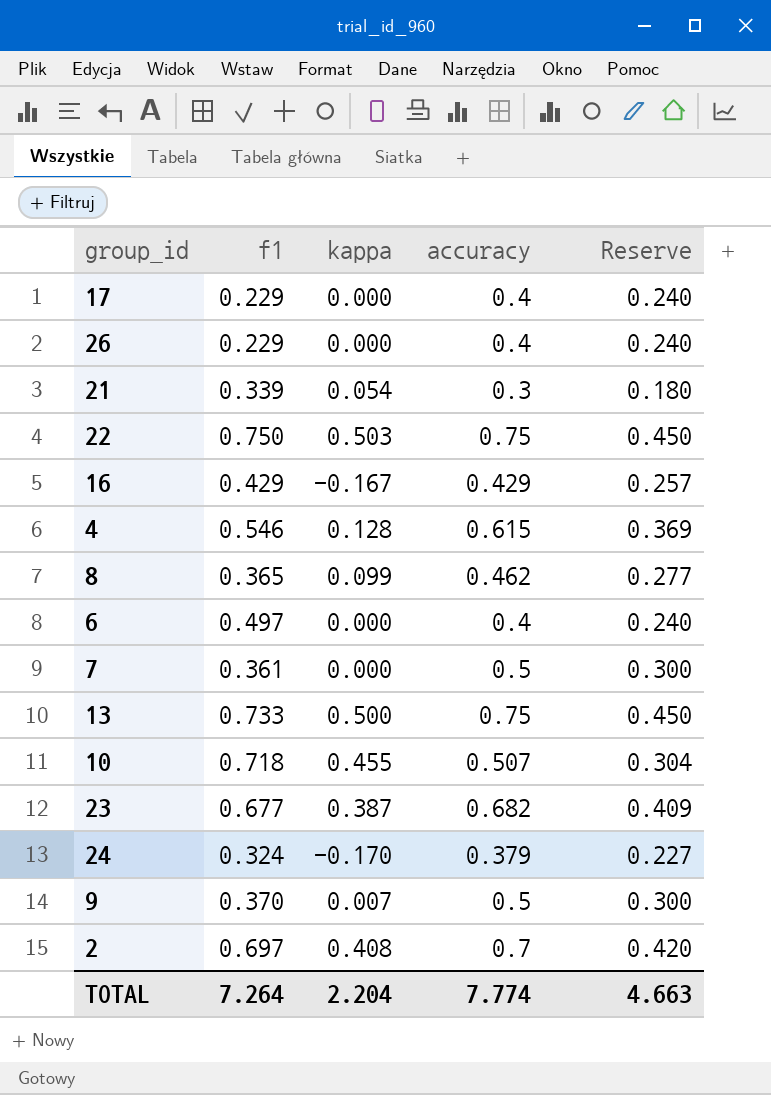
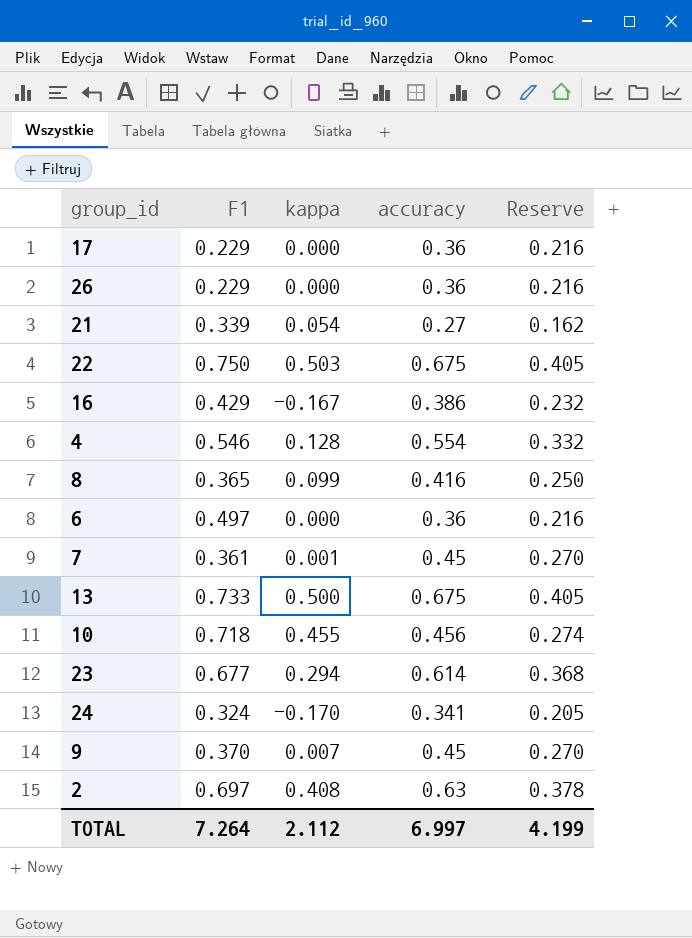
column name: f1 -> F1
17 | accuracy: 0.4 -> 0.36
17 | Reserve: 0.240 -> 0.216
26 | accuracy: 0.4 -> 0.36
26 | Reserve: 0.240 -> 0.216
21 | accuracy: 0.3 -> 0.27
21 | Reserve: 0.180 -> 0.162
22 | accuracy: 0.75 -> 0.675
22 | Reserve: 0.450 -> 0.405
16 | accuracy: 0.429 -> 0.386
16 | Reserve: 0.257 -> 0.232
4 | accuracy: 0.615 -> 0.554
4 | Reserve: 0.369 -> 0.332
8 | accuracy: 0.462 -> 0.416
8 | Reserve: 0.277 -> 0.250
6 | accuracy: 0.4 -> 0.36
6 | Reserve: 0.240 -> 0.216
7 | kappa: 0.000 -> 0.001
7 | accuracy: 0.5 -> 0.45
7 | Reserve: 0.300 -> 0.270
13 | accuracy: 0.75 -> 0.675
13 | Reserve: 0.450 -> 0.405
10 | accuracy: 0.507 -> 0.456
10 | Reserve: 0.304 -> 0.274
23 | kappa: 0.387 -> 0.294
23 | accuracy: 0.682 -> 0.614
23 | Reserve: 0.409 -> 0.368
24 | accuracy: 0.379 -> 0.341
24 | Reserve: 0.227 -> 0.205
9 | accuracy: 0.5 -> 0.45
9 | Reserve: 0.300 -> 0.270
2 | accuracy: 0.7 -> 0.63
2 | Reserve: 0.420 -> 0.378
TOTAL | kappa: 2.204 -> 2.112
TOTAL | accuracy: 7.774 -> 6.997
TOTAL | Reserve: 4.663 -> 4.199

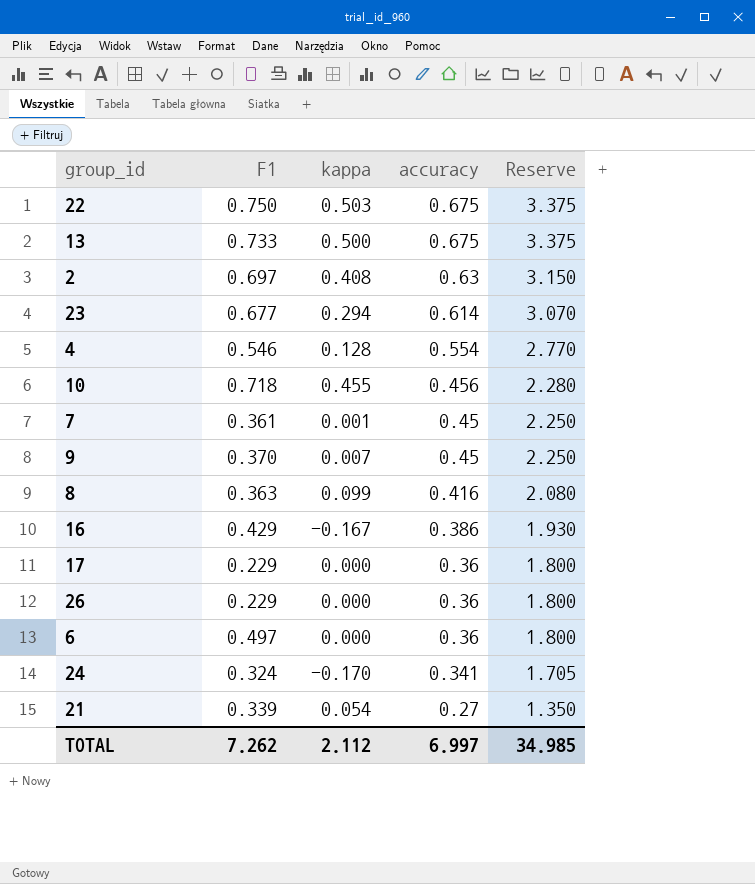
row order: none -> accuracy descending
column Reserve | formula: [accuracy] * 0.6 -> [accuracy] * 5
8 | F1: 0.365 -> 0.363
TOTAL | F1: 7.264 -> 7.262
TOTAL | Reserve: 4.199 -> 34.985

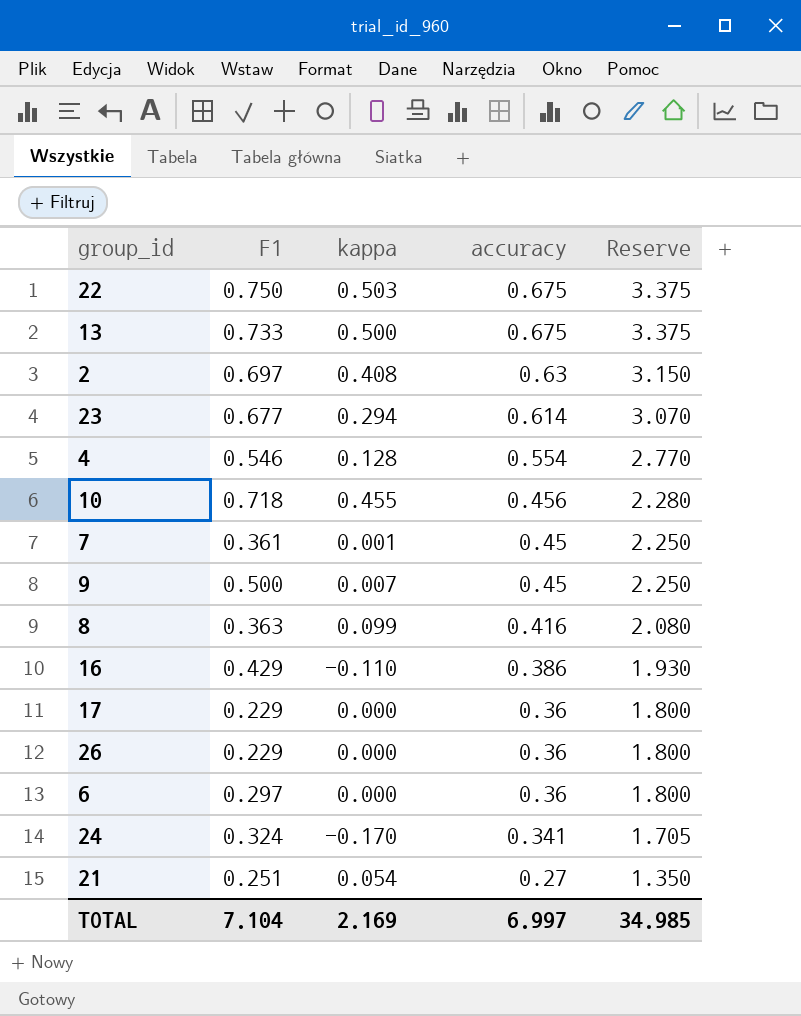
9 | F1: 0.370 -> 0.500
16 | kappa: -0.167 -> -0.110
6 | F1: 0.497 -> 0.297
21 | F1: 0.339 -> 0.251
TOTAL | F1: 7.262 -> 7.104
TOTAL | kappa: 2.112 -> 2.169

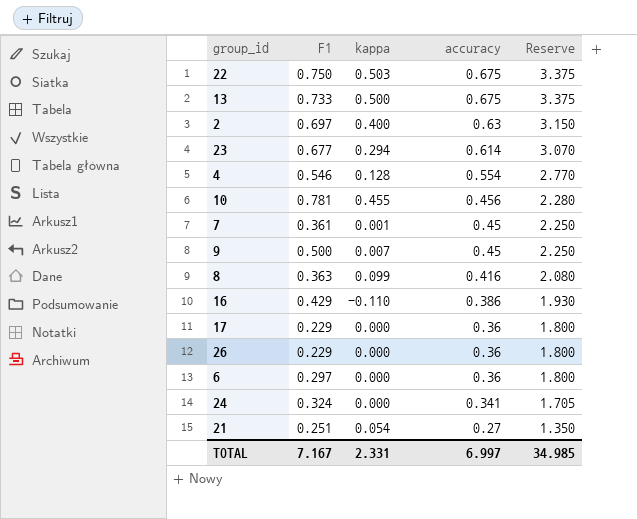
2 | kappa: 0.408 -> 0.400
10 | F1: 0.718 -> 0.781
24 | kappa: -0.170 -> 0.000
TOTAL | F1: 7.104 -> 7.167
TOTAL | kappa: 2.169 -> 2.331

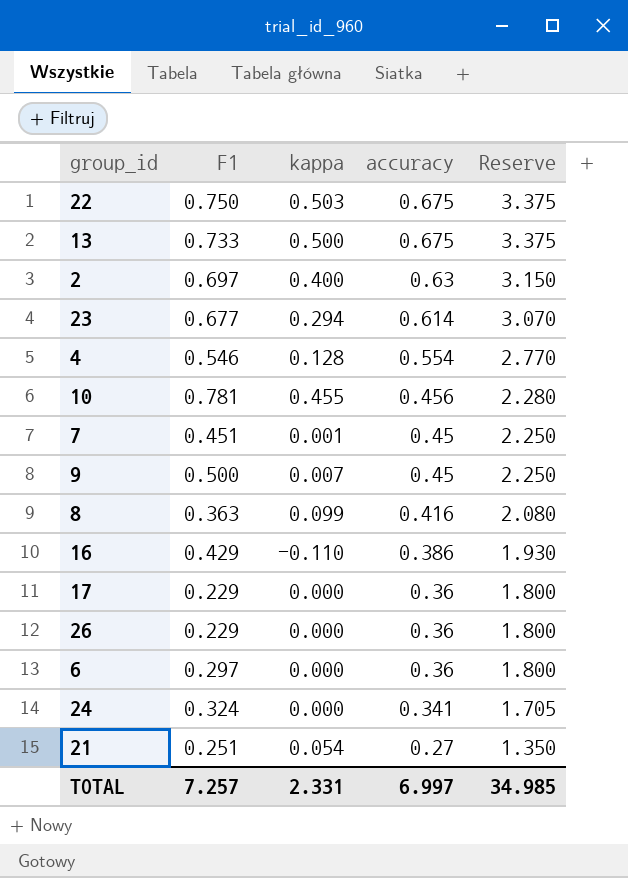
7 | F1: 0.361 -> 0.451
TOTAL | F1: 7.167 -> 7.257

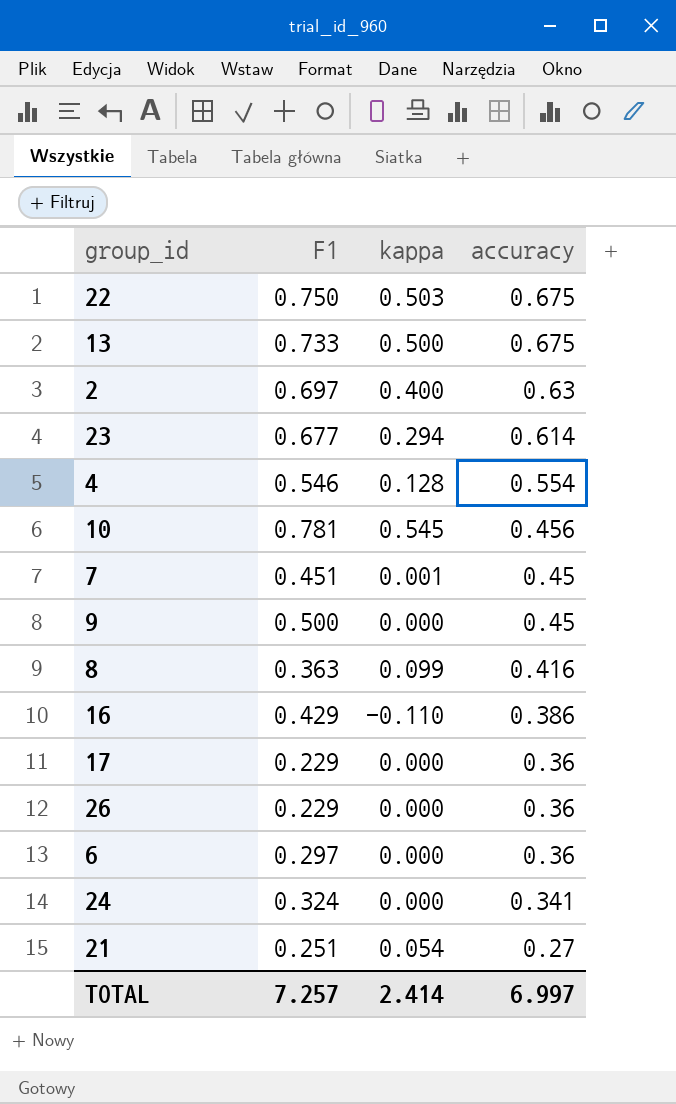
column Reserve | formula: [accuracy] * 5 -> none
10 | kappa: 0.455 -> 0.545
9 | kappa: 0.007 -> 0.000
TOTAL | kappa: 2.331 -> 2.414

